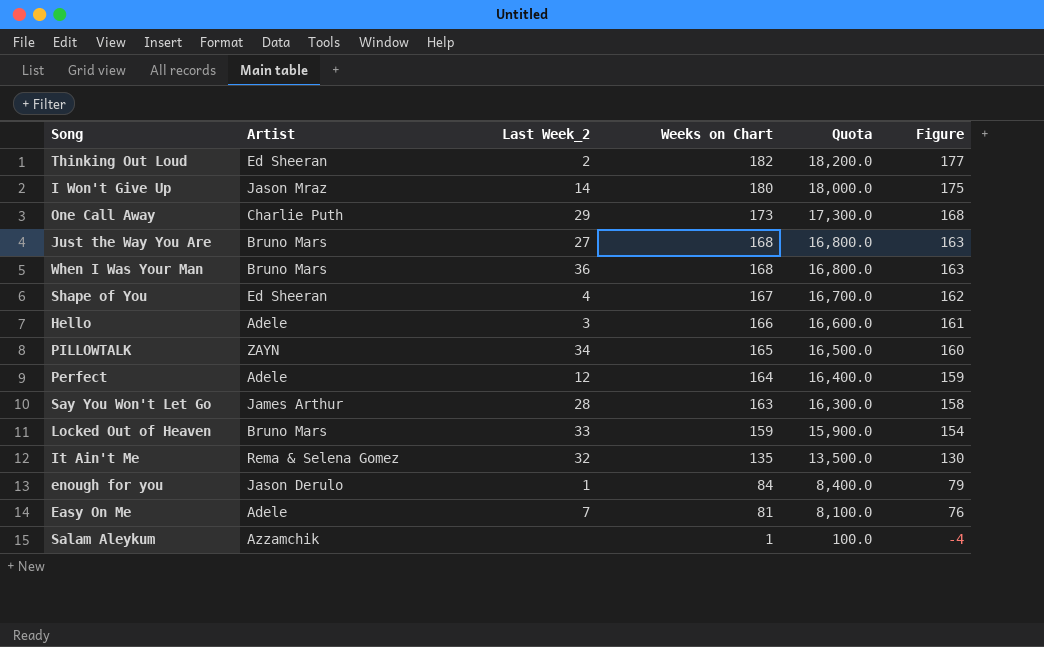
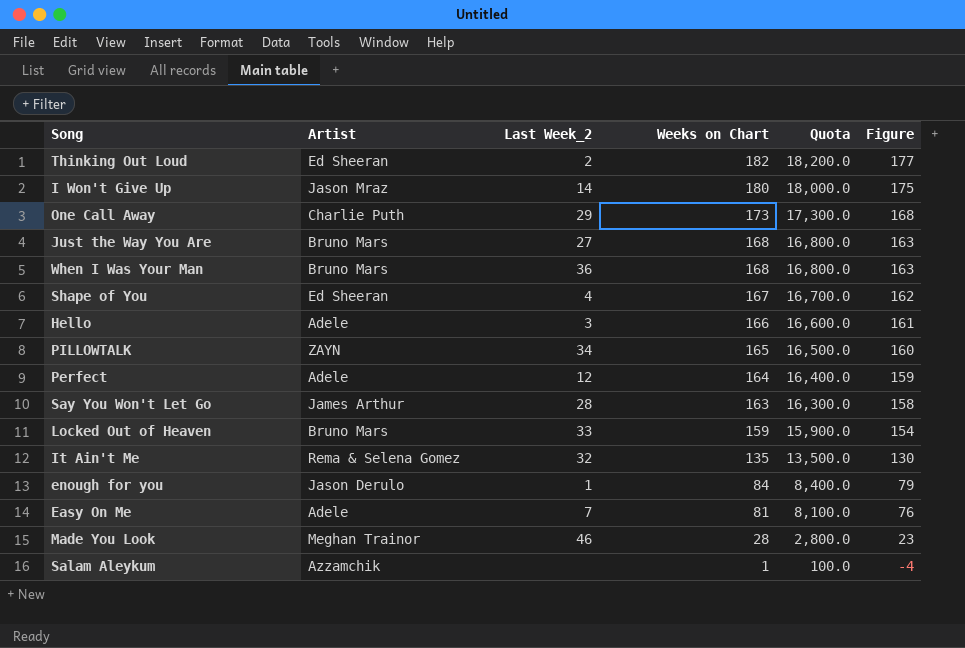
row Made You Look: none -> Meghan Trainor | 46 | 28 | 2,800.0 | 23

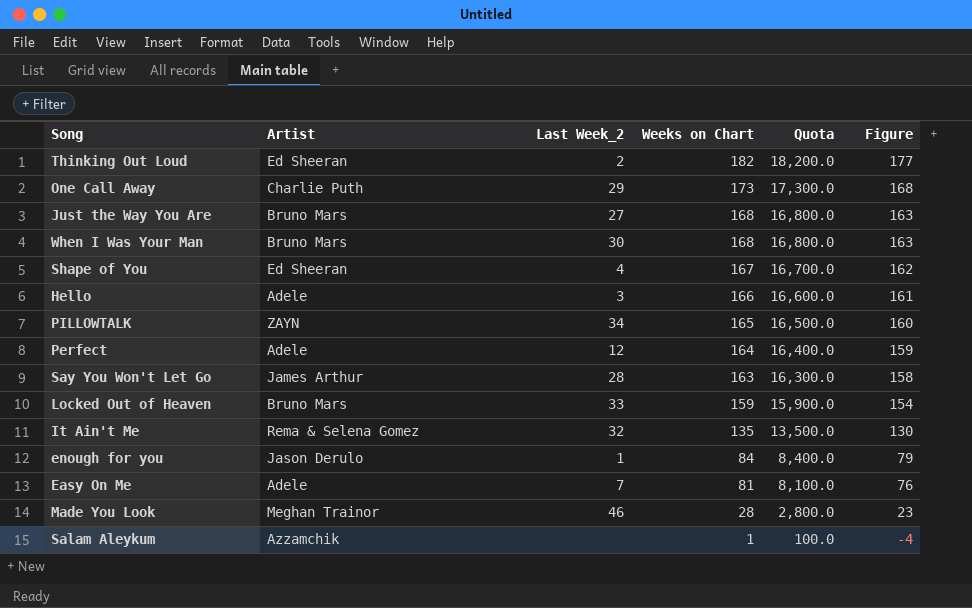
row I Won't Give Up: Jason Mraz | 14 | 180 | 18,000.0 | 175 -> none
When I Was Your Man | Last Week_2: 36 -> 30

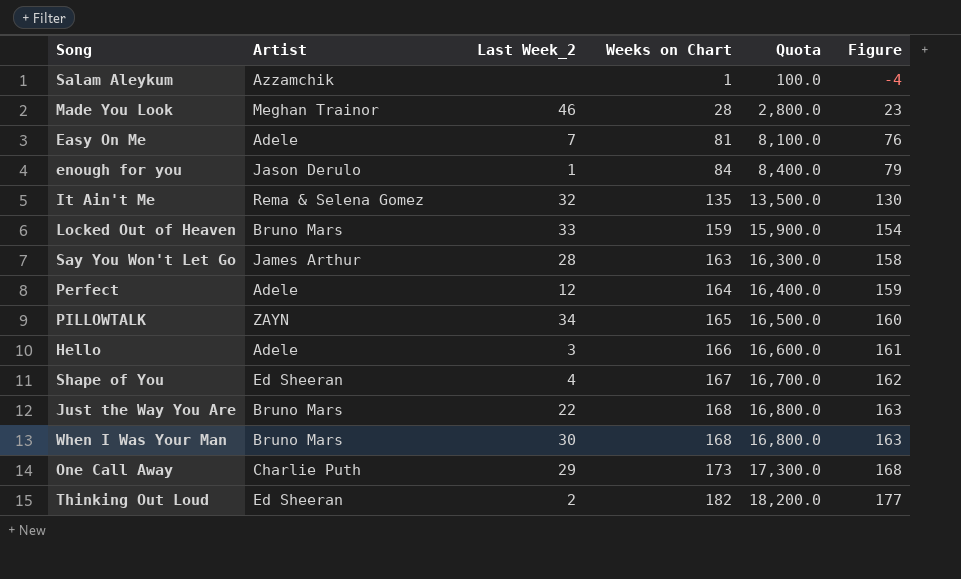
row order: Weeks on Chart descending -> Weeks on Chart ascending
Just the Way You Are | Last Week_2: 27 -> 22

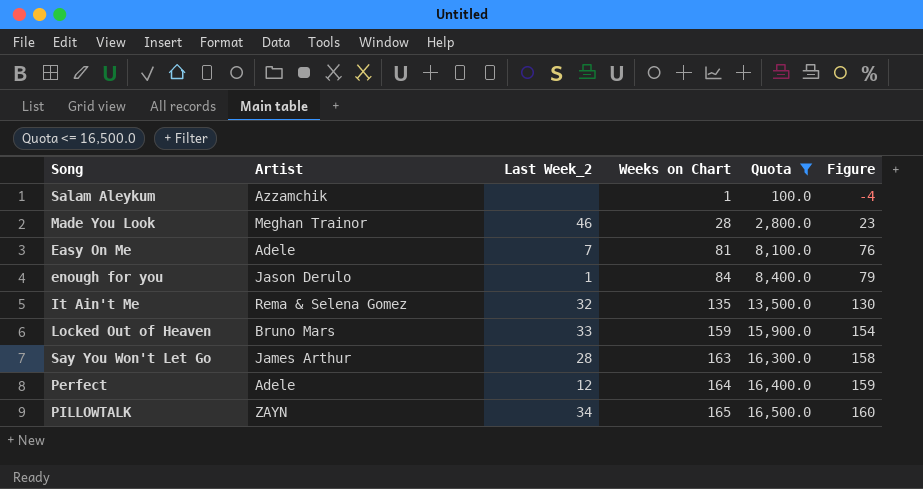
filter: none -> Quota <= 16,500.0

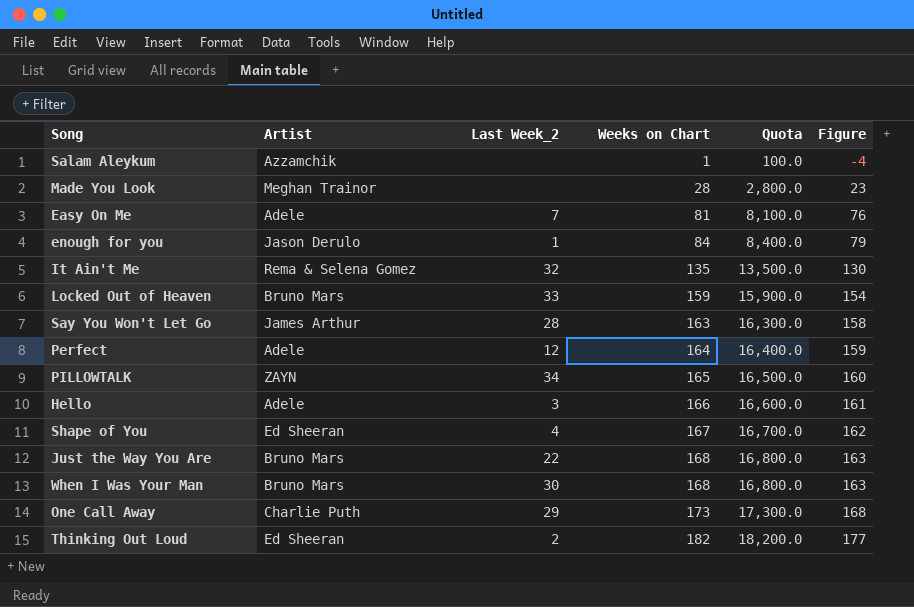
filter: Quota <= 16,500.0 -> none
Made You Look | Last Week_2: 46 -> none

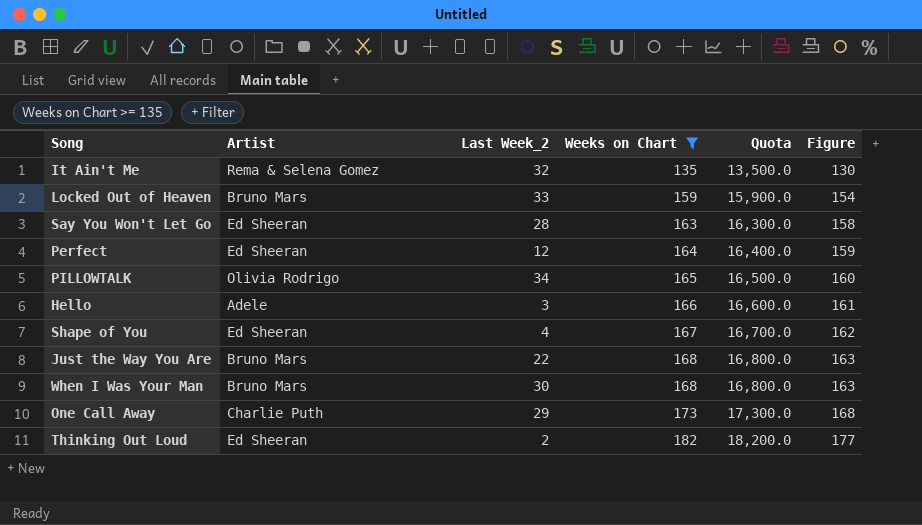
filter: none -> Weeks on Chart >= 135
Say You Won't Let Go | Artist: James Arthur -> Ed Sheeran
Perfect | Artist: Adele -> Ed Sheeran
PILLOWTALK | Artist: ZAYN -> Olivia Rodrigo

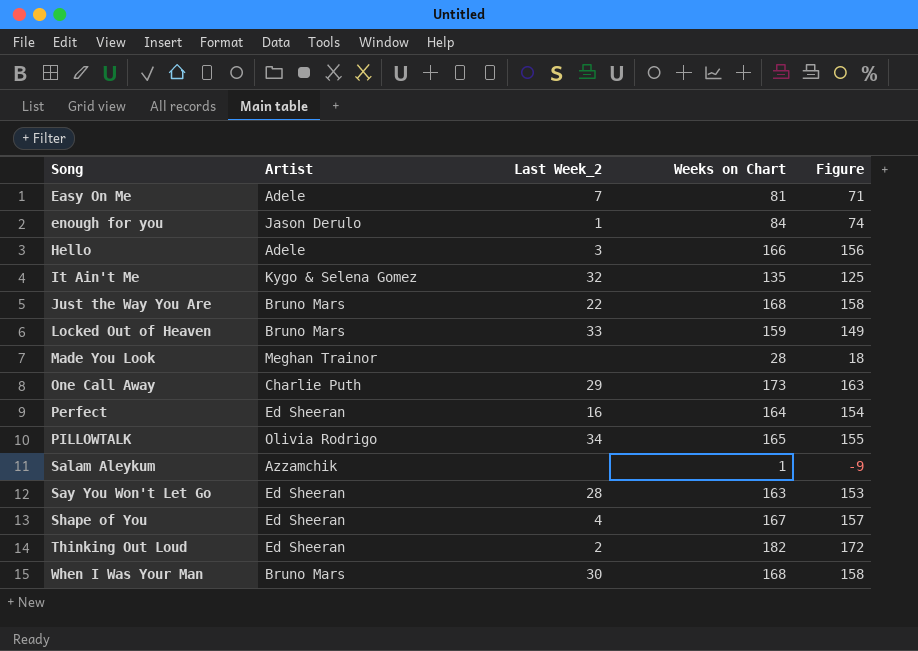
filter: Weeks on Chart >= 135 -> none
row order: Weeks on Chart ascending -> Song ascending
column Quota | formula: [Weeks on Chart] * 100 -> none
column Figure | formula: [Weeks on Chart] - 5 -> [Weeks on Chart] - 10
It Ain't Me | Artist: Rema & Selena Gomez -> Kygo & Selena Gomez
Perfect | Last Week_2: 12 -> 16

